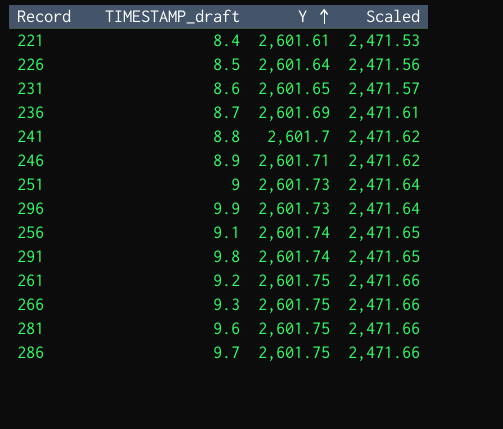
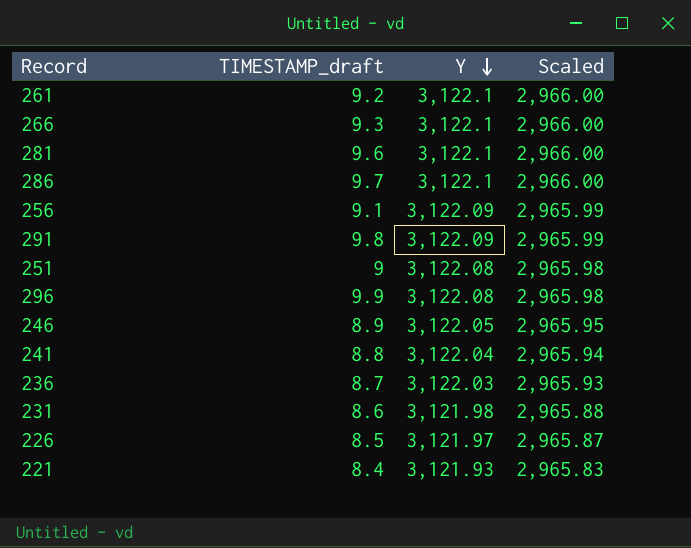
row order: Y ascending -> Y descending
261 | Y: 2,601.75 -> 3,122.1
261 | Scaled: 2,471.66 -> 2,966.00
266 | Y: 2,601.75 -> 3,122.1
266 | Scaled: 2,471.66 -> 2,966.00
281 | Y: 2,601.75 -> 3,122.1
281 | Scaled: 2,471.66 -> 2,966.00
286 | Y: 2,601.75 -> 3,122.1
286 | Scaled: 2,471.66 -> 2,966.00
256 | Y: 2,601.74 -> 3,122.09
256 | Scaled: 2,471.65 -> 2,965.99
291 | Y: 2,601.74 -> 3,122.09
291 | Scaled: 2,471.65 -> 2,965.99
251 | Y: 2,601.73 -> 3,122.08
251 | Scaled: 2,471.64 -> 2,965.98
296 | Y: 2,601.73 -> 3,122.08
296 | Scaled: 2,471.64 -> 2,965.98
246 | Y: 2,601.71 -> 3,122.05
246 | Scaled: 2,471.62 -> 2,965.95
241 | Y: 2,601.7 -> 3,122.04
241 | Scaled: 2,471.62 -> 2,965.94
236 | Y: 2,601.69 -> 3,122.03
236 | Scaled: 2,471.61 -> 2,965.93
231 | Y: 2,601.65 -> 3,121.98
231 | Scaled: 2,471.57 -> 2,965.88
226 | Y: 2,601.64 -> 3,121.97
226 | Scaled: 2,471.56 -> 2,965.87
221 | Y: 2,601.61 -> 3,121.93
221 | Scaled: 2,471.53 -> 2,965.83

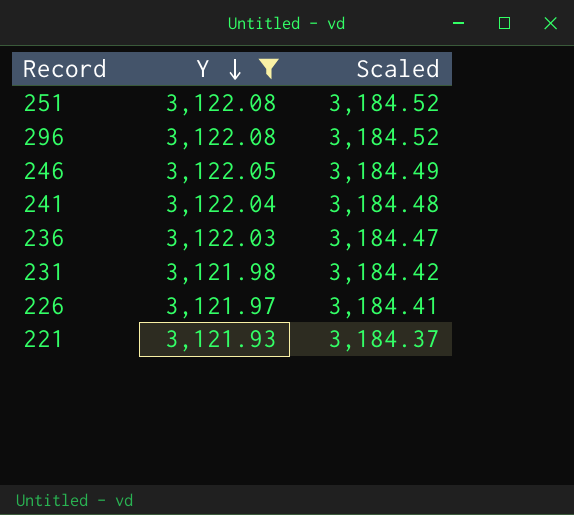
filter: none -> Y <= 3,122.08
column TIMESTAMP_draft | position: 2 -> none
column Scaled | formula: [Y] * 0.95 -> [Y] * 1.02

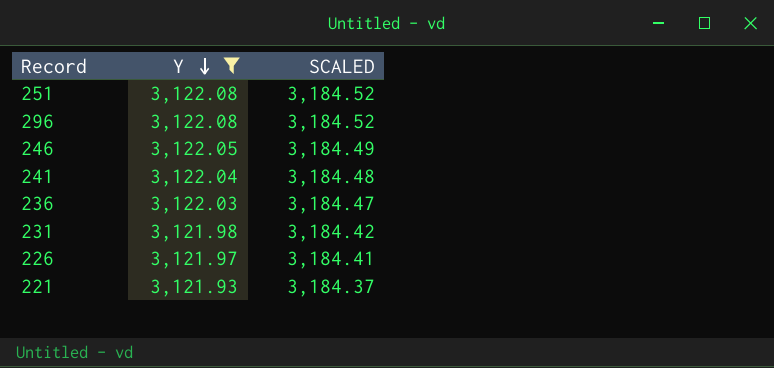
column name: Scaled -> SCALED

